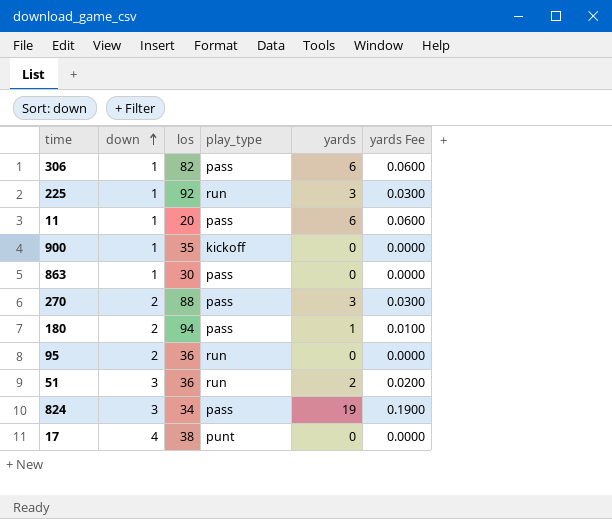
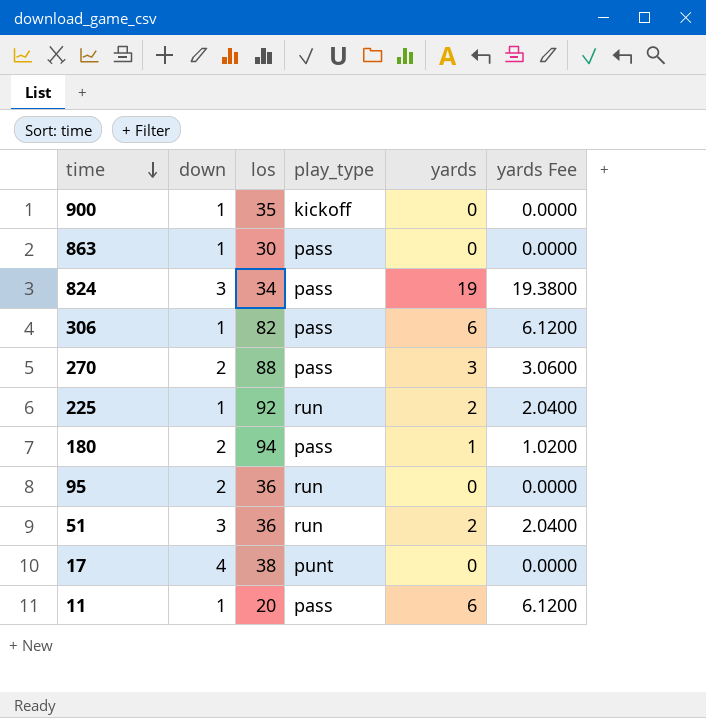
row order: down ascending -> time descending
column yards Fee | formula: [yards] * 0.01 -> [yards] * 1.02
225 | yards: 3 -> 2

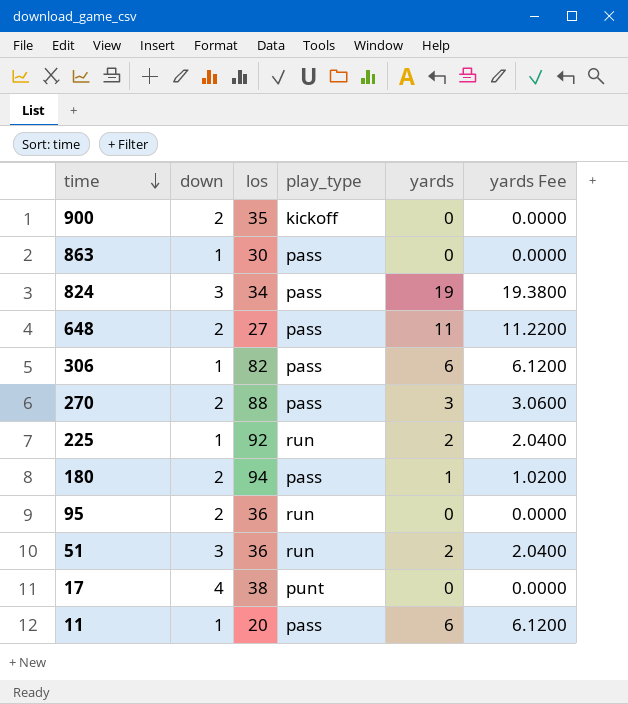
900 | down: 1 -> 2
row 648: none -> 2 | 27 | pass | 11 | 11.2200

